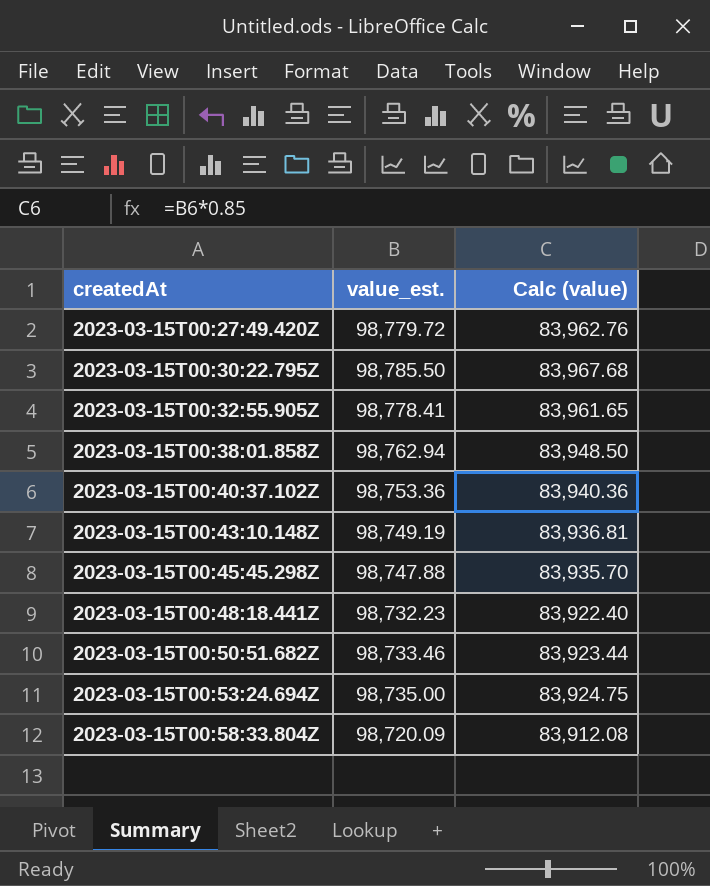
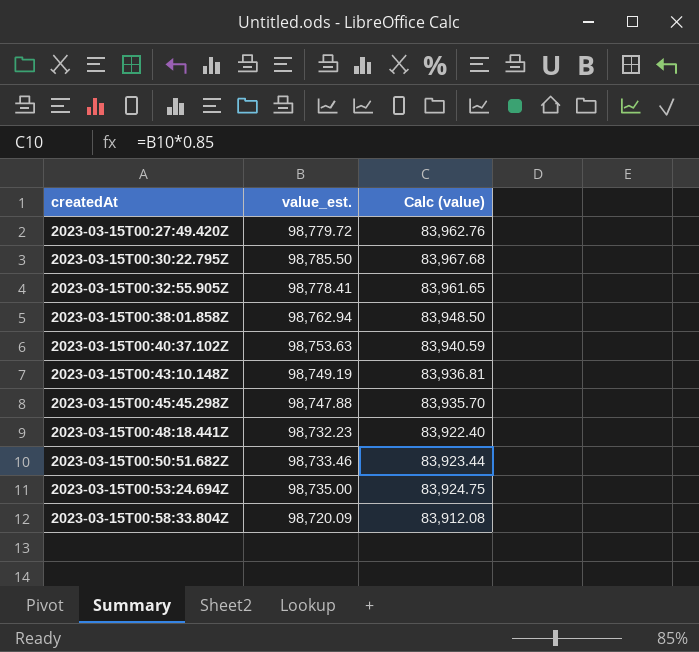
2023-03-15T00:40:37.102Z | value_est.: 98,753.36 -> 98,753.63
2023-03-15T00:40:37.102Z | Calc (value): 83,940.36 -> 83,940.59

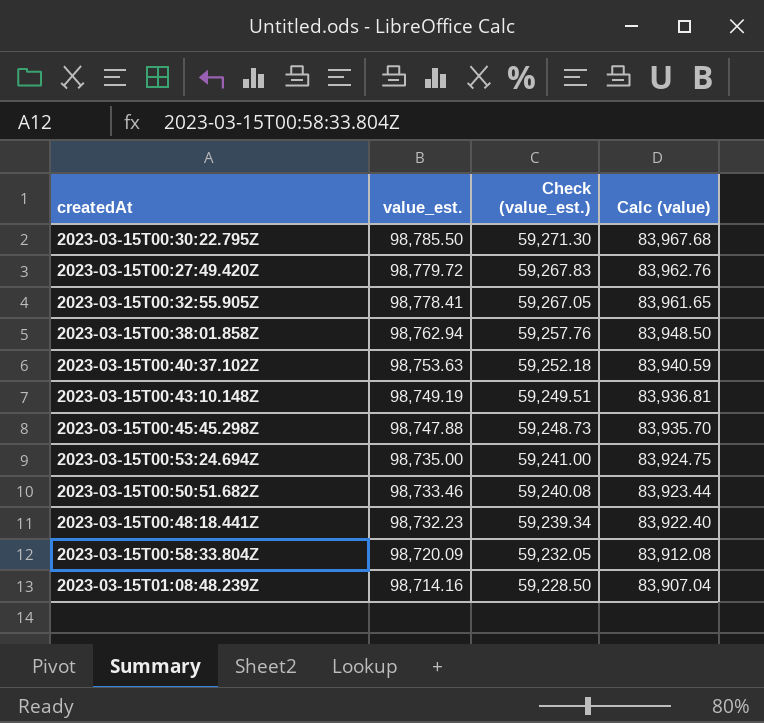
row order: createdAt ascending -> value_est. descending
column Check (value_est.) | formula: none -> [value_est.] * 0.6
row 2023-03-15T01:08:48.239Z: none -> 98,714.16 | 59,228.50 | 83,907.04

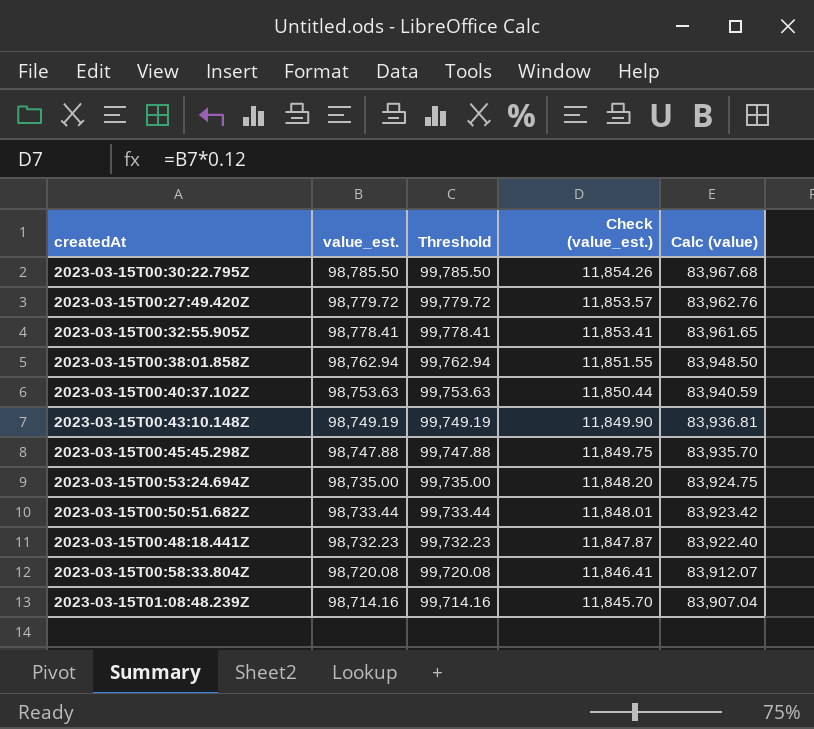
column Threshold | formula: none -> [value_est.] + 1000
column Check (value_est.) | formula: [value_est.] * 0.6 -> [value_est.] * 0.12
2023-03-15T00:50:51.682Z | value_est.: 98,733.46 -> 98,733.44
2023-03-15T00:50:51.682Z | Calc (value): 83,923.44 -> 83,923.42
2023-03-15T00:58:33.804Z | value_est.: 98,720.09 -> 98,720.08
2023-03-15T00:58:33.804Z | Calc (value): 83,912.08 -> 83,912.07

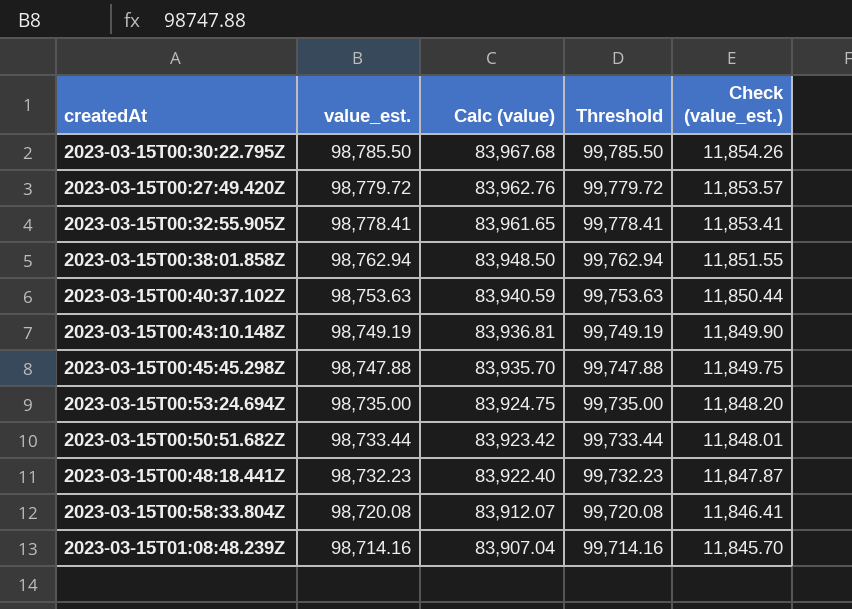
column Calc (value) | position: 5 -> 3

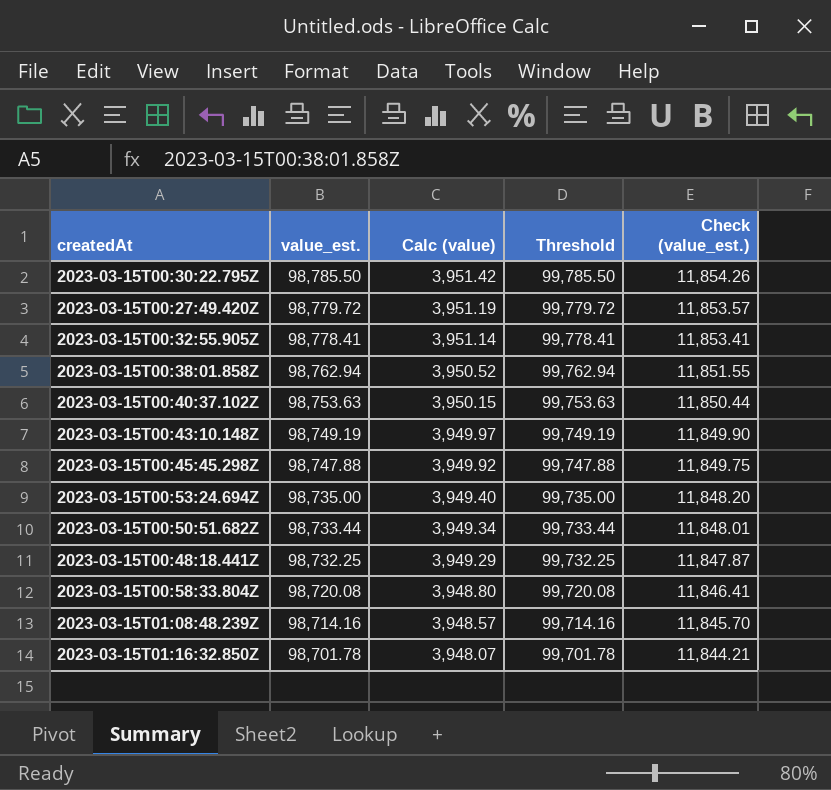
column Calc (value) | formula: [value_est.] * 0.85 -> [value_est.] * 0.04
2023-03-15T00:48:18.441Z | value_est.: 98,732.23 -> 98,732.25
2023-03-15T00:48:18.441Z | Threshold: 99,732.23 -> 99,732.25
row 2023-03-15T01:16:32.850Z: none -> 98,701.78 | 3,948.07 | 99,701.78 | 11,844.21

